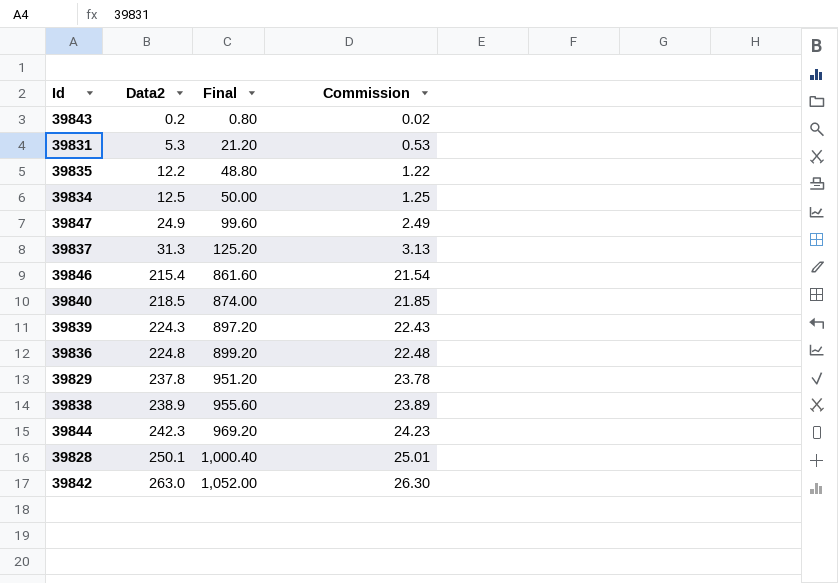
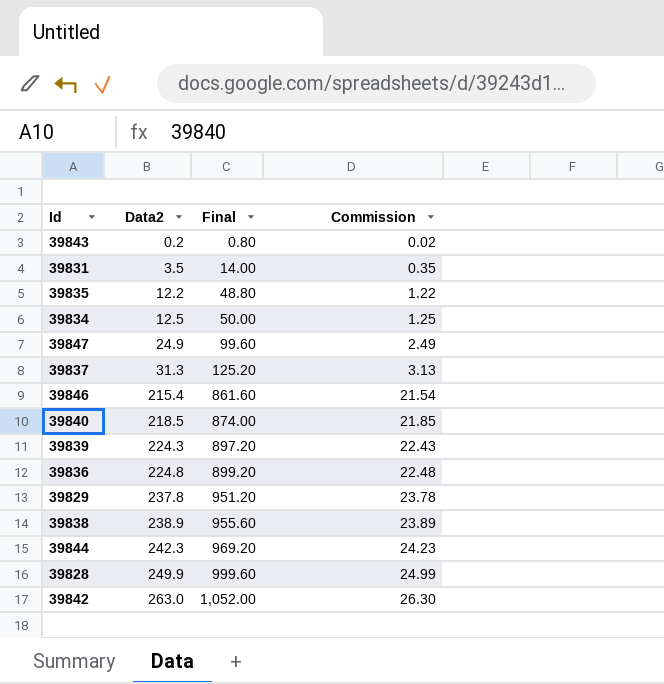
39831 | Data2: 5.3 -> 3.5
39831 | Final: 21.20 -> 14.00
39831 | Commission: 0.53 -> 0.35
39828 | Data2: 250.1 -> 249.9
39828 | Final: 1,000.40 -> 999.60
39828 | Commission: 25.01 -> 24.99

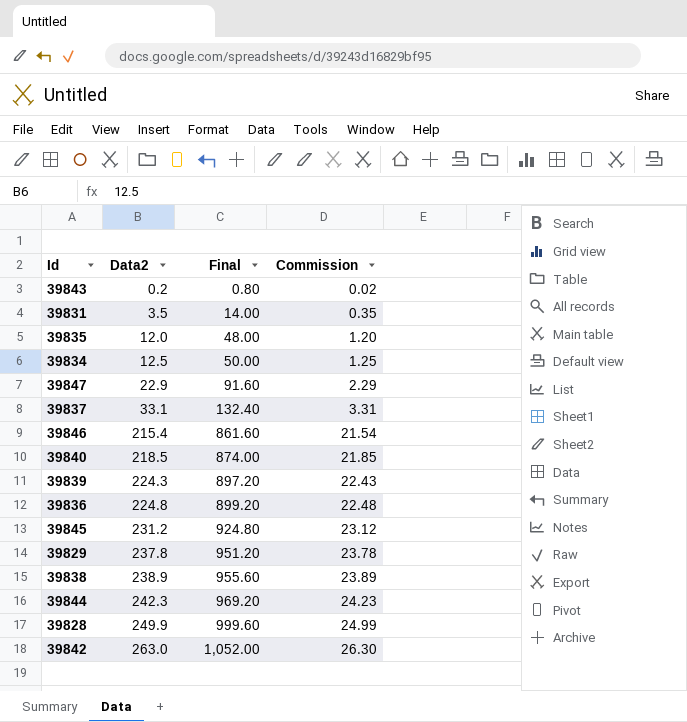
39835 | Data2: 12.2 -> 12.0
39835 | Final: 48.80 -> 48.00
39835 | Commission: 1.22 -> 1.20
39847 | Data2: 24.9 -> 22.9
39847 | Final: 99.60 -> 91.60
39847 | Commission: 2.49 -> 2.29
39837 | Data2: 31.3 -> 33.1
39837 | Final: 125.20 -> 132.40
39837 | Commission: 3.13 -> 3.31
row 39845: none -> 231.2 | 924.80 | 23.12

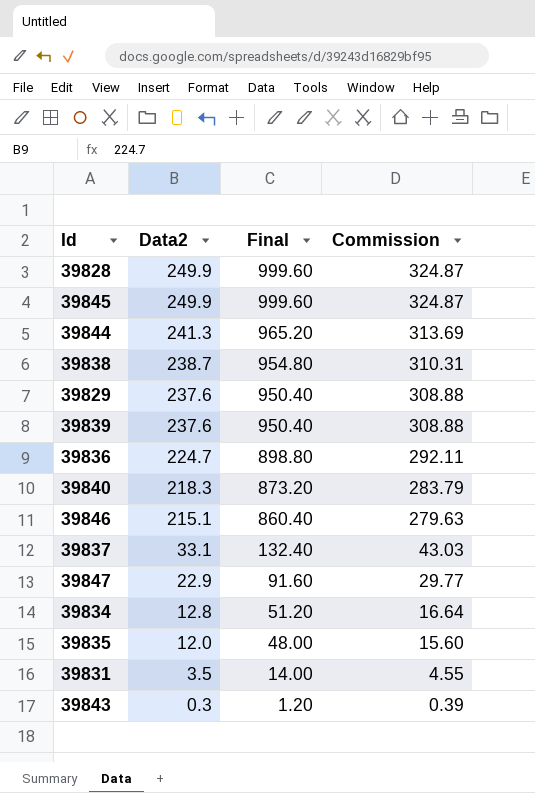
row order: Data2 ascending -> Data2 descending
column Commission | formula: [Data2] * 0.1 -> [Data2] * 1.3
row 39842: 263.0 | 1,052.00 | 26.30 -> none
39845 | Data2: 231.2 -> 249.9
39845 | Final: 924.80 -> 999.60
39844 | Data2: 242.3 -> 241.3
39844 | Final: 969.20 -> 965.20
39838 | Data2: 238.9 -> 238.7
39838 | Final: 955.60 -> 954.80
39829 | Data2: 237.8 -> 237.6
39829 | Final: 951.20 -> 950.40
39839 | Data2: 224.3 -> 237.6
39839 | Final: 897.20 -> 950.40
39836 | Data2: 224.8 -> 224.7
39836 | Final: 899.20 -> 898.80
39840 | Data2: 218.5 -> 218.3
39840 | Final: 874.00 -> 873.20
39846 | Data2: 215.4 -> 215.1
39846 | Final: 861.60 -> 860.40
39834 | Data2: 12.5 -> 12.8
39834 | Final: 50.00 -> 51.20
39843 | Data2: 0.2 -> 0.3
39843 | Final: 0.80 -> 1.20

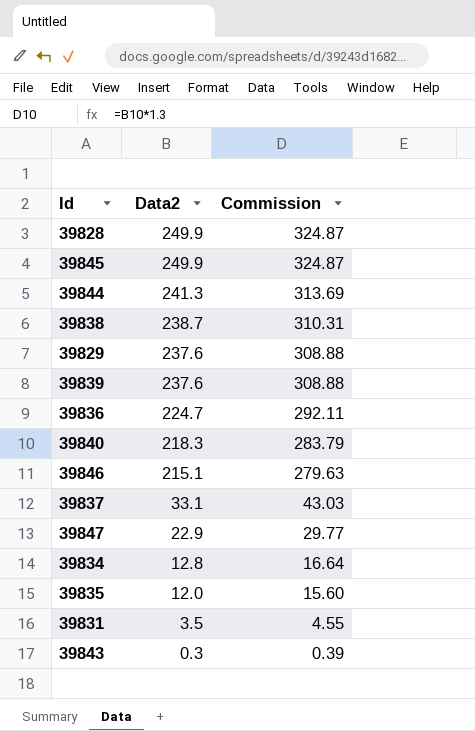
column Final | formula: [Data2] * 4 -> none

